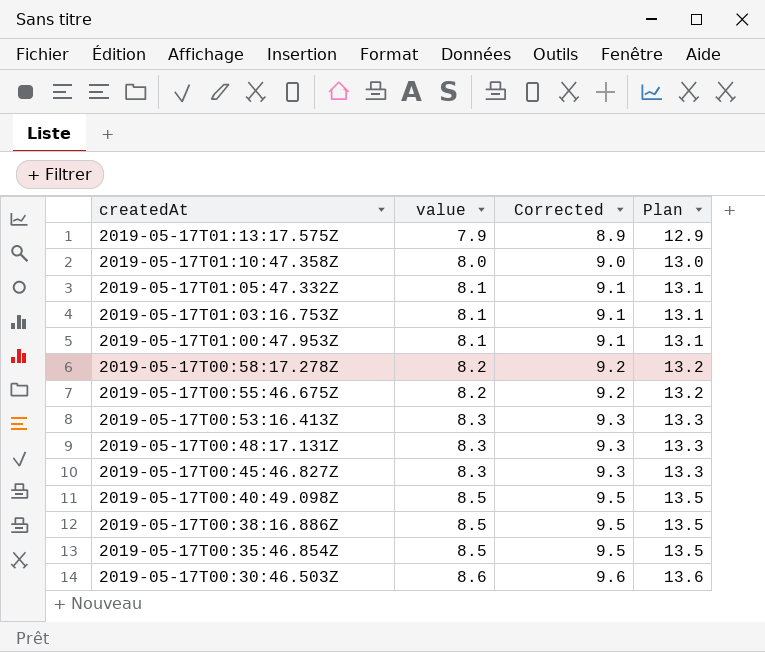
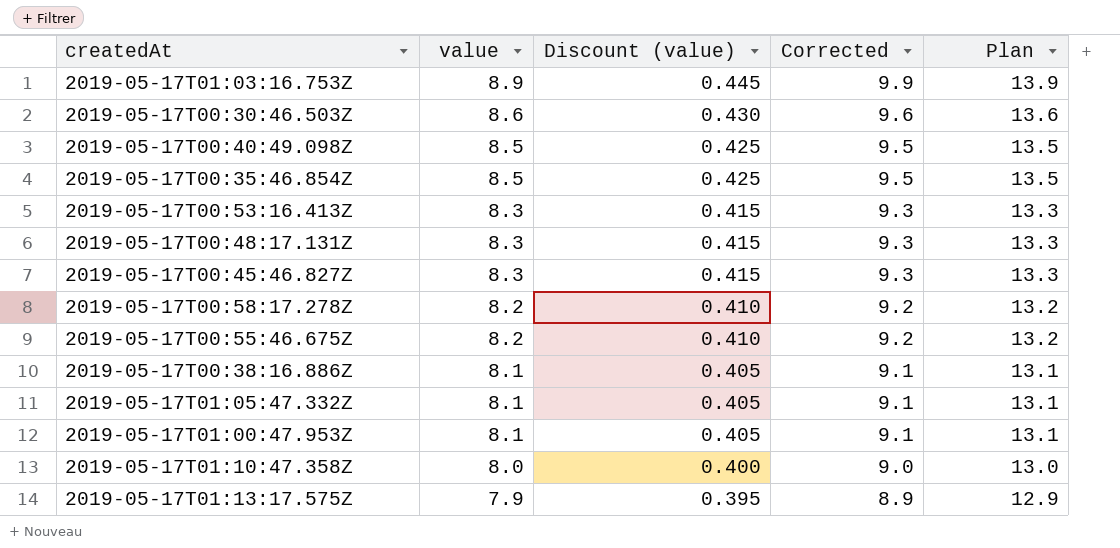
row order: createdAt descending -> value descending
column Discount (value) | formula: none -> [value] * 0.05
2019-05-17T01:03:16.753Z | value: 8.1 -> 8.9
2019-05-17T01:03:16.753Z | Corrected: 9.1 -> 9.9
2019-05-17T01:03:16.753Z | Plan: 13.1 -> 13.9
2019-05-17T00:38:16.886Z | value: 8.5 -> 8.1
2019-05-17T00:38:16.886Z | Corrected: 9.5 -> 9.1
2019-05-17T00:38:16.886Z | Plan: 13.5 -> 13.1

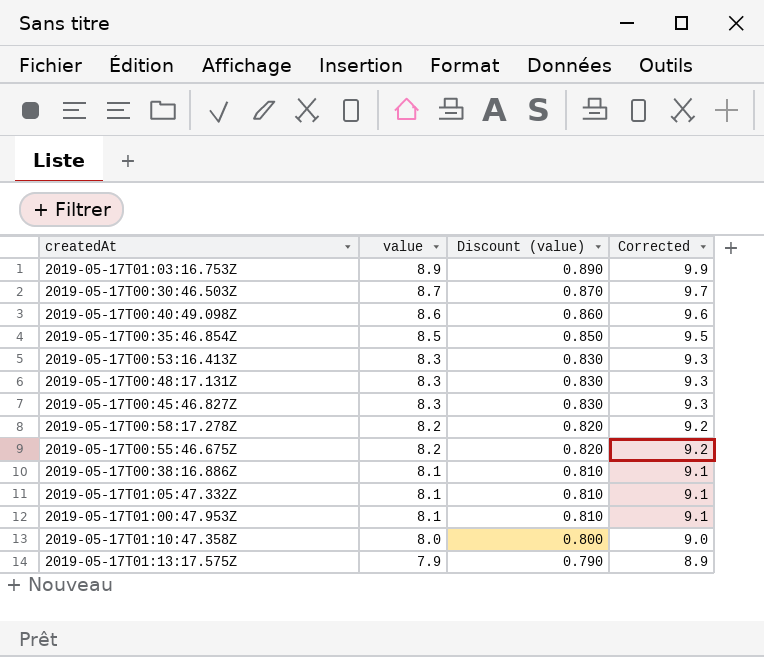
column Plan | formula: [value] + 5 -> none
column Discount (value) | formula: [value] * 0.05 -> [value] * 0.1
2019-05-17T00:30:46.503Z | value: 8.6 -> 8.7
2019-05-17T00:30:46.503Z | Corrected: 9.6 -> 9.7
2019-05-17T00:40:49.098Z | value: 8.5 -> 8.6
2019-05-17T00:40:49.098Z | Corrected: 9.5 -> 9.6

